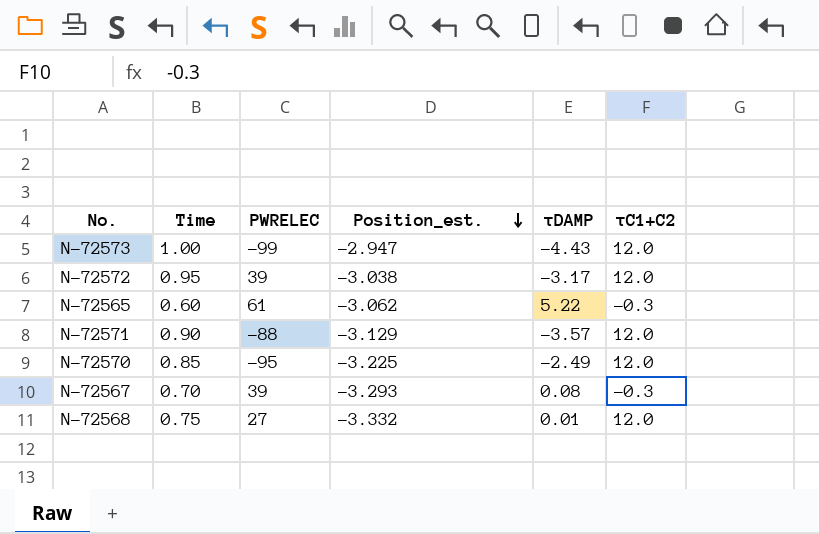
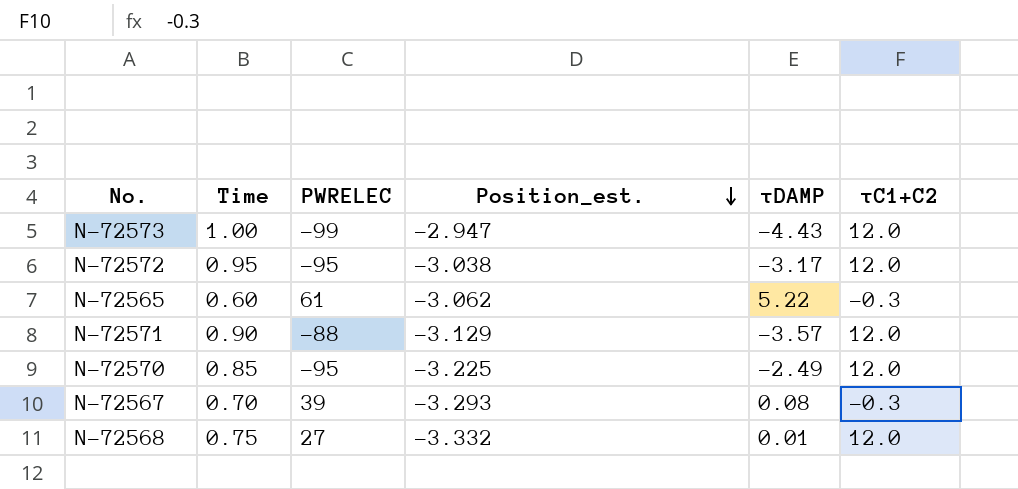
N-72572 | PWRELEC: 39 -> -95

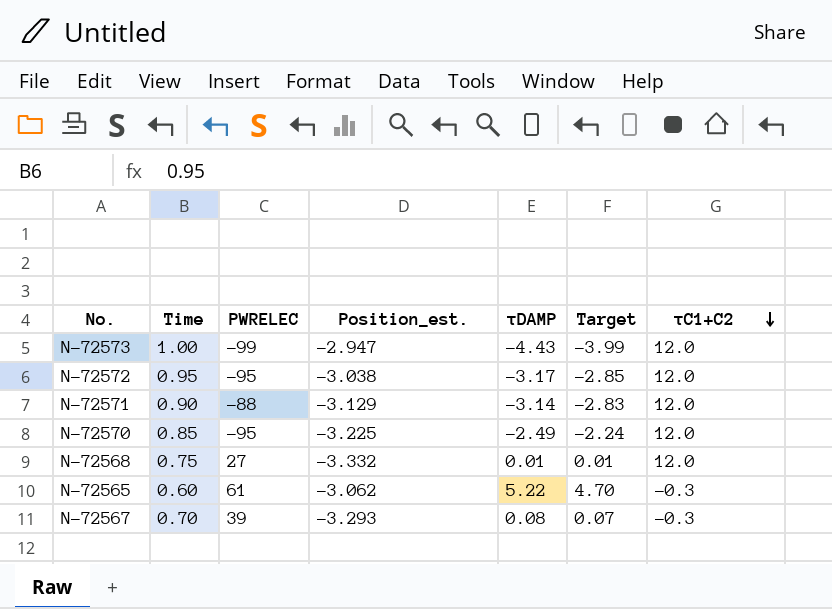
row order: Position_est. descending -> τC1+C2 descending
column Target | formula: none -> [τDAMP] * 0.9
N-72571 | τDAMP: -3.57 -> -3.14

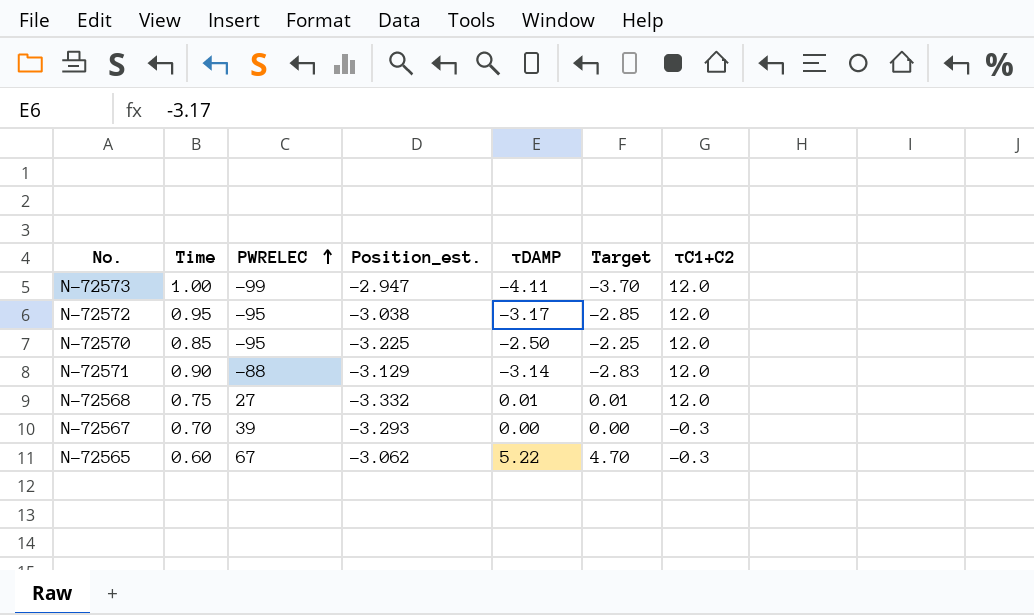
row order: τC1+C2 descending -> PWRELEC ascending
N-72573 | τDAMP: -4.43 -> -4.11
N-72573 | Target: -3.99 -> -3.70
N-72570 | τDAMP: -2.49 -> -2.50
N-72570 | Target: -2.24 -> -2.25
N-72567 | τDAMP: 0.08 -> 0.00
N-72567 | Target: 0.07 -> 0.00
N-72565 | PWRELEC: 61 -> 67

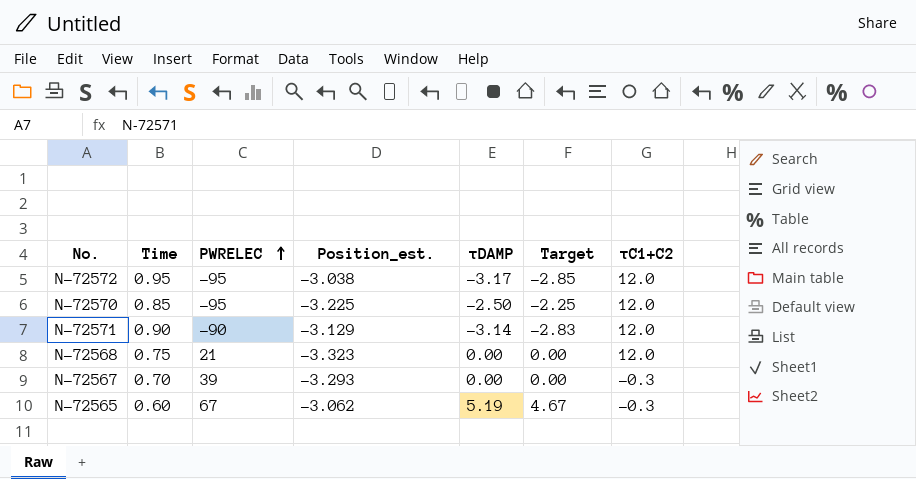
row N-72573: 1.00 | -99 | -2.947 | -4.11 | -3.70 | 12.0 -> none
N-72571 | PWRELEC: -88 -> -90
N-72568 | PWRELEC: 27 -> 21
N-72568 | Position_est.: -3.332 -> -3.323
N-72568 | τDAMP: 0.01 -> 0.00
N-72568 | Target: 0.01 -> 0.00
N-72565 | τDAMP: 5.22 -> 5.19
N-72565 | Target: 4.70 -> 4.67

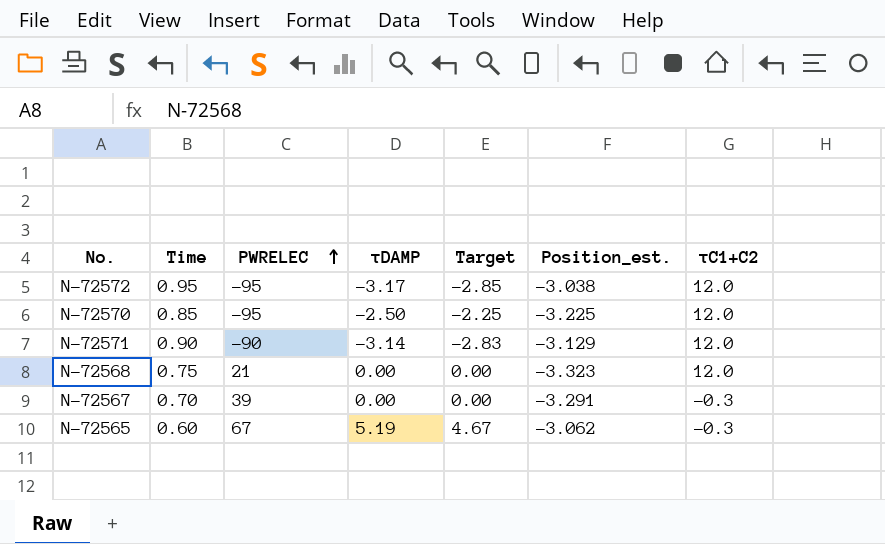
column Position_est. | position: 4 -> 6
N-72567 | Position_est.: -3.293 -> -3.291

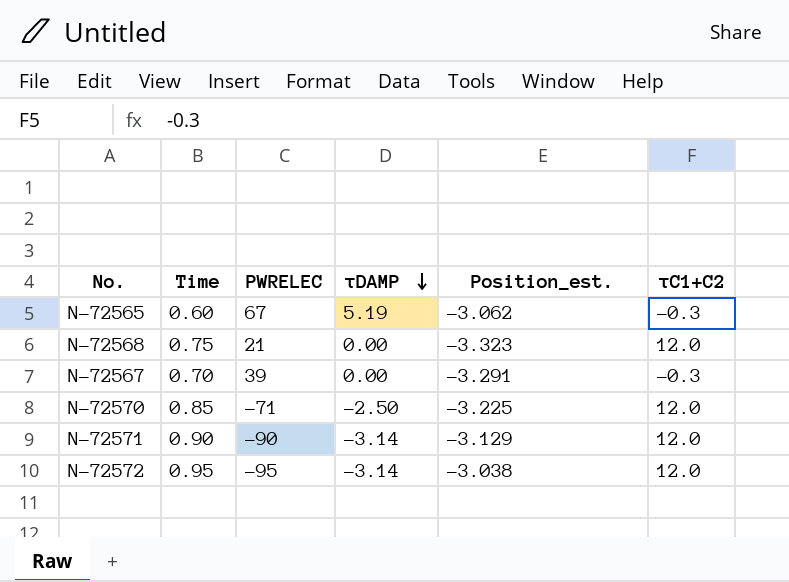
row order: PWRELEC ascending -> τDAMP descending
column Target | formula: [τDAMP] * 0.9 -> none
N-72570 | PWRELEC: -95 -> -71
N-72572 | τDAMP: -3.17 -> -3.14

